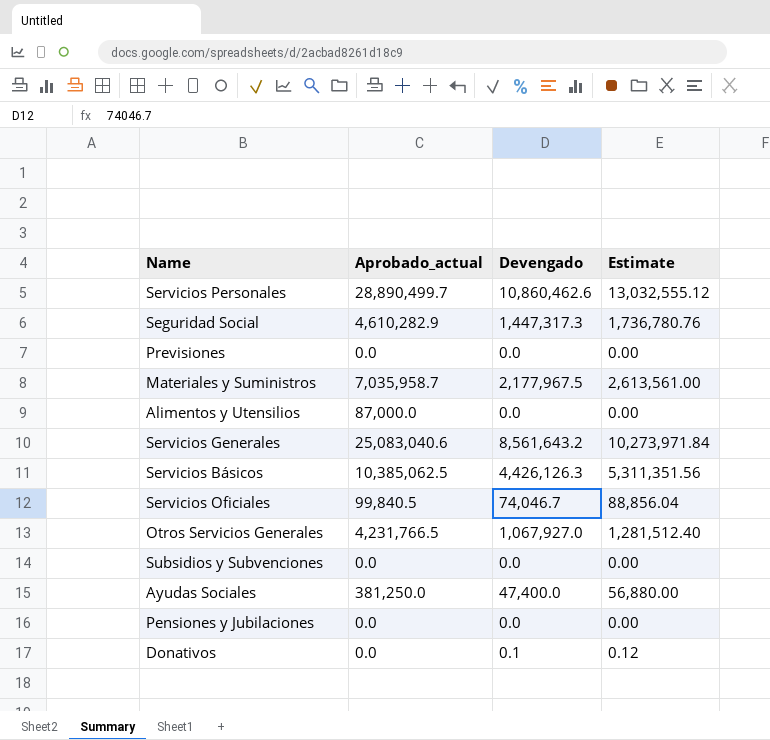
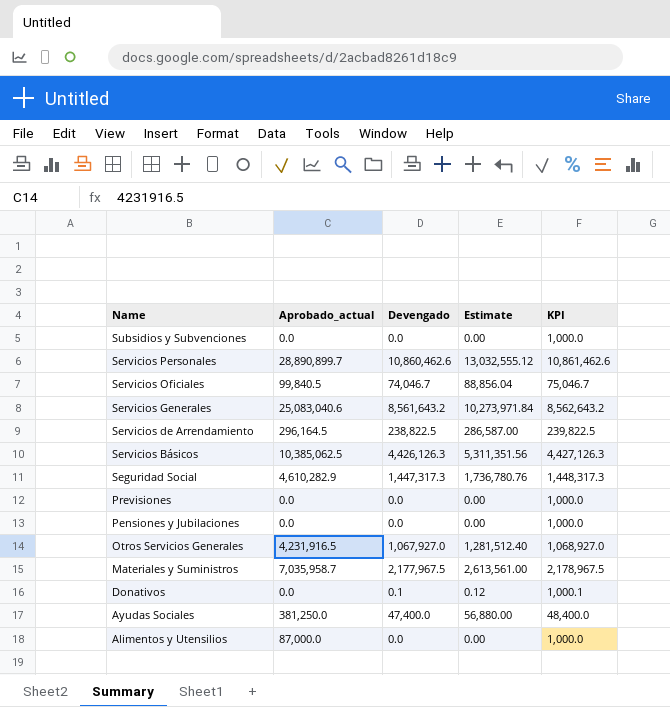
row order: none -> Name descending
column KPI | formula: none -> [Devengado] + 1000
Servicios Personales | Aprobado_actual: 28,890,499.7 -> 28,890,899.7
row Servicios de Arrendamiento: none -> 296,164.5 | 238,822.5 | 286,587.00 | 239,822.5
Otros Servicios Generales | Aprobado_actual: 4,231,766.5 -> 4,231,916.5

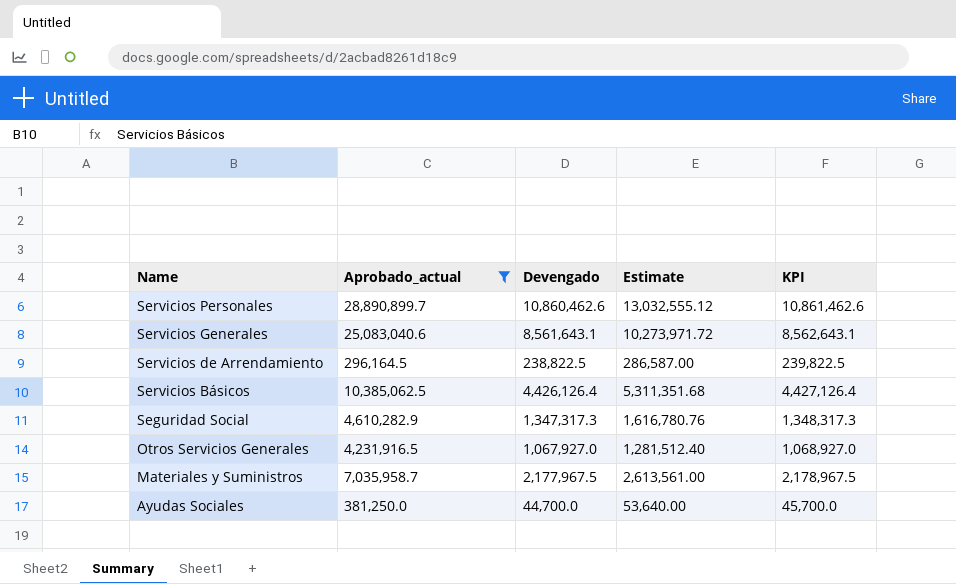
filter: none -> Aprobado_actual >= 296,164.5
Servicios Generales | Devengado: 8,561,643.2 -> 8,561,643.1
Servicios Generales | Estimate: 10,273,971.84 -> 10,273,971.72
Servicios Generales | KPI: 8,562,643.2 -> 8,562,643.1
Servicios Básicos | Devengado: 4,426,126.3 -> 4,426,126.4
Servicios Básicos | Estimate: 5,311,351.56 -> 5,311,351.68
Servicios Básicos | KPI: 4,427,126.3 -> 4,427,126.4
Seguridad Social | Devengado: 1,447,317.3 -> 1,347,317.3
Seguridad Social | Estimate: 1,736,780.76 -> 1,616,780.76
Seguridad Social | KPI: 1,448,317.3 -> 1,348,317.3
Ayudas Sociales | Devengado: 47,400.0 -> 44,700.0
Ayudas Sociales | Estimate: 56,880.00 -> 53,640.00
Ayudas Sociales | KPI: 48,400.0 -> 45,700.0

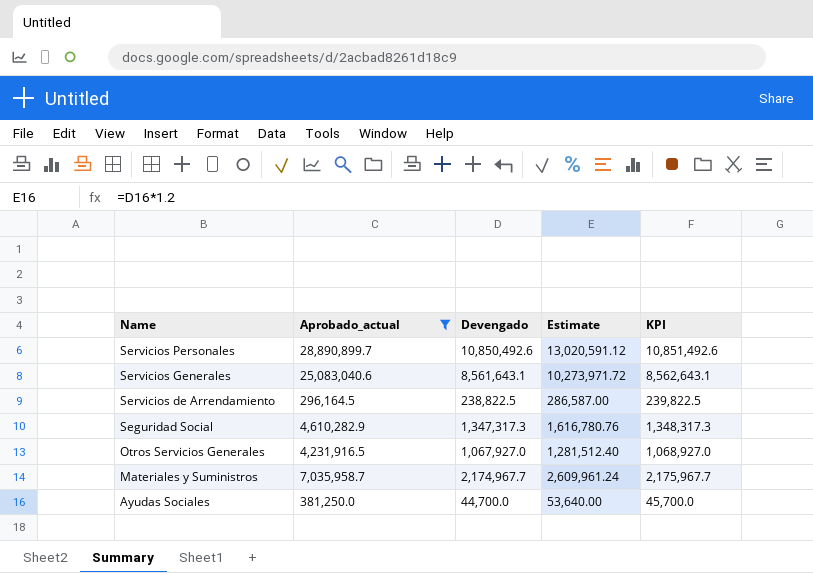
row Servicios Básicos: 10,385,062.5 | 4,426,126.4 | 5,311,351.68 | 4,427,126.4 -> none
Servicios Personales | Devengado: 10,860,462.6 -> 10,850,492.6
Servicios Personales | Estimate: 13,032,555.12 -> 13,020,591.12
Servicios Personales | KPI: 10,861,462.6 -> 10,851,492.6
Materiales y Suministros | Devengado: 2,177,967.5 -> 2,174,967.7
Materiales y Suministros | Estimate: 2,613,561.00 -> 2,609,961.24
Materiales y Suministros | KPI: 2,178,967.5 -> 2,175,967.7

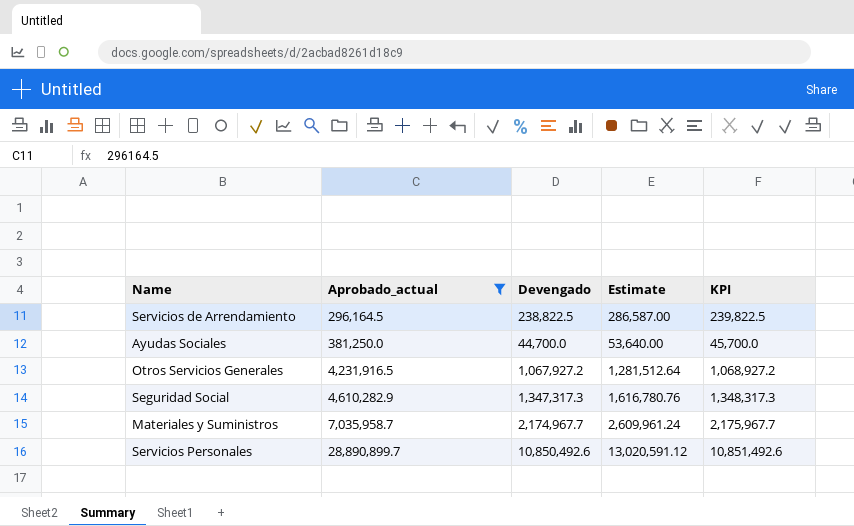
row order: Name descending -> Aprobado_actual ascending
row Servicios Generales: 25,083,040.6 | 8,561,643.1 | 10,273,971.72 | 8,562,643.1 -> none
Otros Servicios Generales | Devengado: 1,067,927.0 -> 1,067,927.2
Otros Servicios Generales | Estimate: 1,281,512.40 -> 1,281,512.64
Otros Servicios Generales | KPI: 1,068,927.0 -> 1,068,927.2

